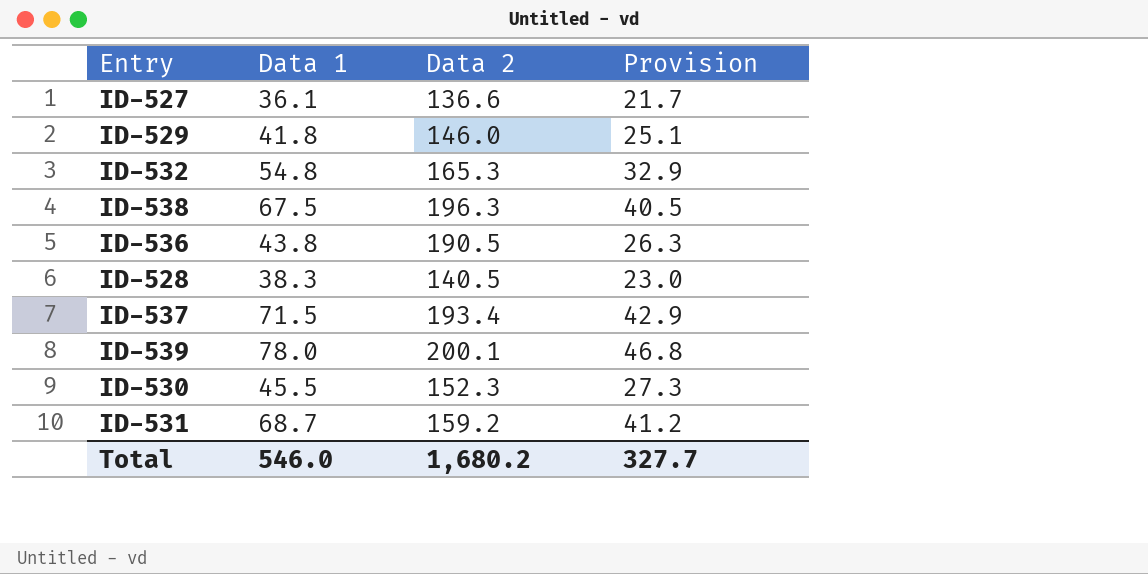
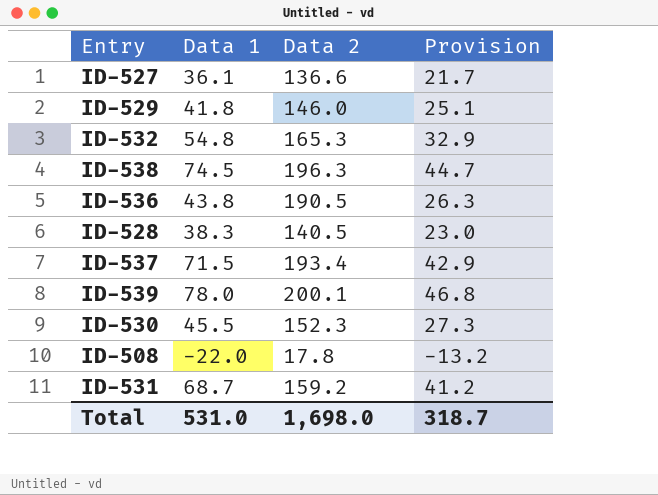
ID-538 | Data 1: 67.5 -> 74.5
ID-538 | Provision: 40.5 -> 44.7
row ID-508: none -> -22.0 | 17.8 | -13.2
Total | Data 1: 546.0 -> 531.0
Total | Data 2: 1,680.2 -> 1,698.0
Total | Provision: 327.7 -> 318.7

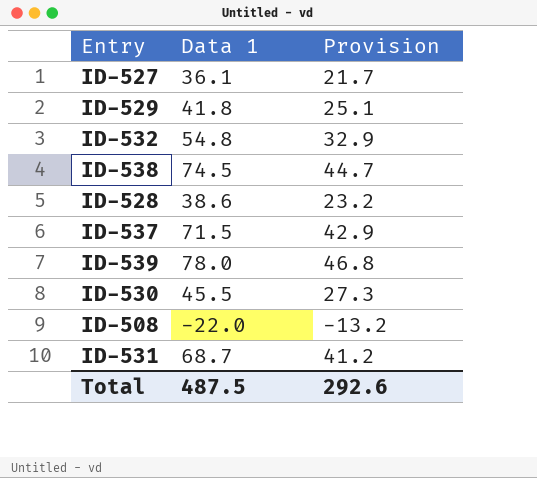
column Data 2 | position: 3 -> none
row ID-536: 43.8 | 190.5 | 26.3 -> none
ID-528 | Data 1: 38.3 -> 38.6
ID-528 | Provision: 23.0 -> 23.2
Total | Data 1: 531.0 -> 487.5
Total | Provision: 318.7 -> 292.6

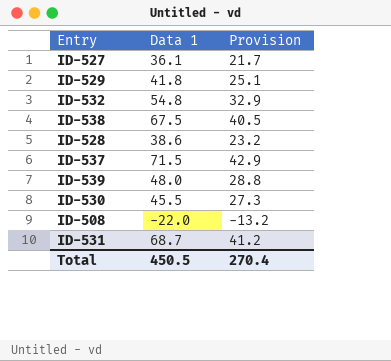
ID-538 | Data 1: 74.5 -> 67.5
ID-538 | Provision: 44.7 -> 40.5
ID-539 | Data 1: 78.0 -> 48.0
ID-539 | Provision: 46.8 -> 28.8
Total | Data 1: 487.5 -> 450.5
Total | Provision: 292.6 -> 270.4

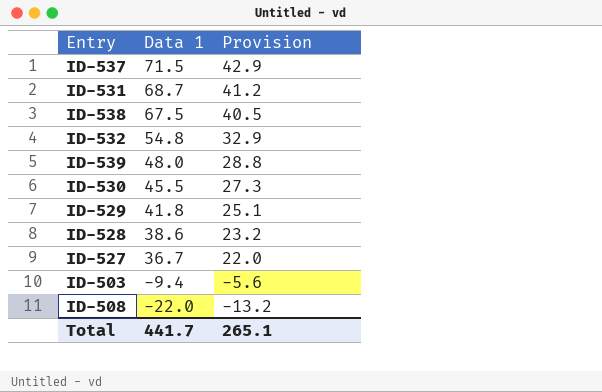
row order: none -> Data 1 descending
ID-527 | Data 1: 36.1 -> 36.7
ID-527 | Provision: 21.7 -> 22.0
row ID-503: none -> -9.4 | -5.6
Total | Data 1: 450.5 -> 441.7
Total | Provision: 270.4 -> 265.1

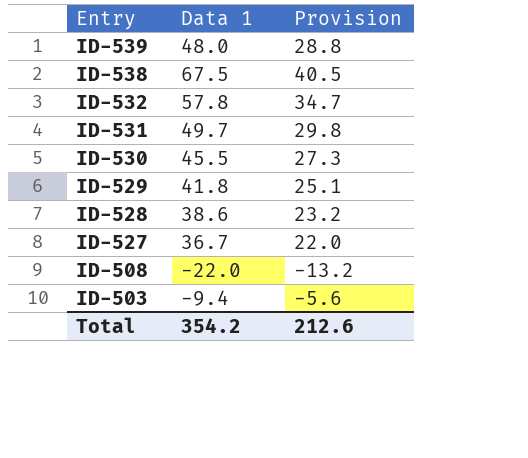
row order: Data 1 descending -> Entry descending
row ID-537: 71.5 | 42.9 -> none
ID-532 | Data 1: 54.8 -> 57.8
ID-532 | Provision: 32.9 -> 34.7
ID-531 | Data 1: 68.7 -> 49.7
ID-531 | Provision: 41.2 -> 29.8
Total | Data 1: 441.7 -> 354.2
Total | Provision: 265.1 -> 212.6

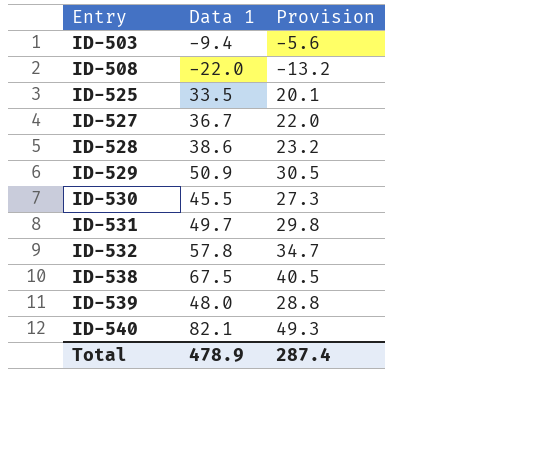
row order: Entry descending -> Entry ascending
row ID-525: none -> 33.5 | 20.1
ID-529 | Data 1: 41.8 -> 50.9
ID-529 | Provision: 25.1 -> 30.5
row ID-540: none -> 82.1 | 49.3
Total | Data 1: 354.2 -> 478.9
Total | Provision: 212.6 -> 287.4

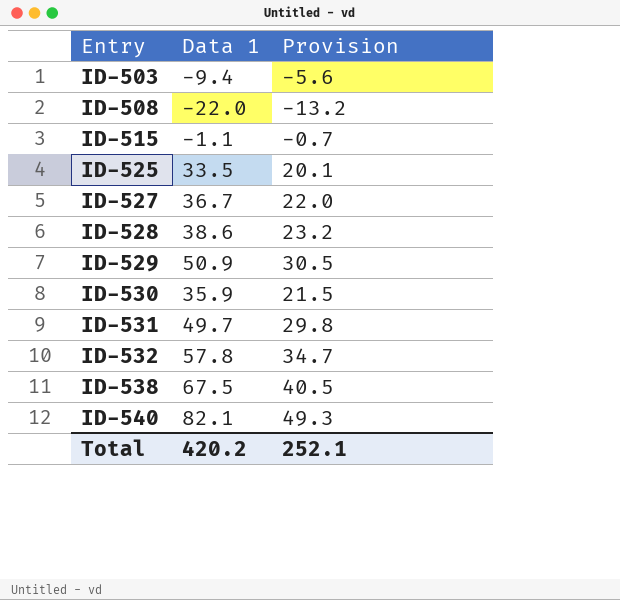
row ID-539: 48.0 | 28.8 -> none
row ID-515: none -> -1.1 | -0.7
ID-530 | Data 1: 45.5 -> 35.9
ID-530 | Provision: 27.3 -> 21.5
Total | Data 1: 478.9 -> 420.2
Total | Provision: 287.4 -> 252.1

